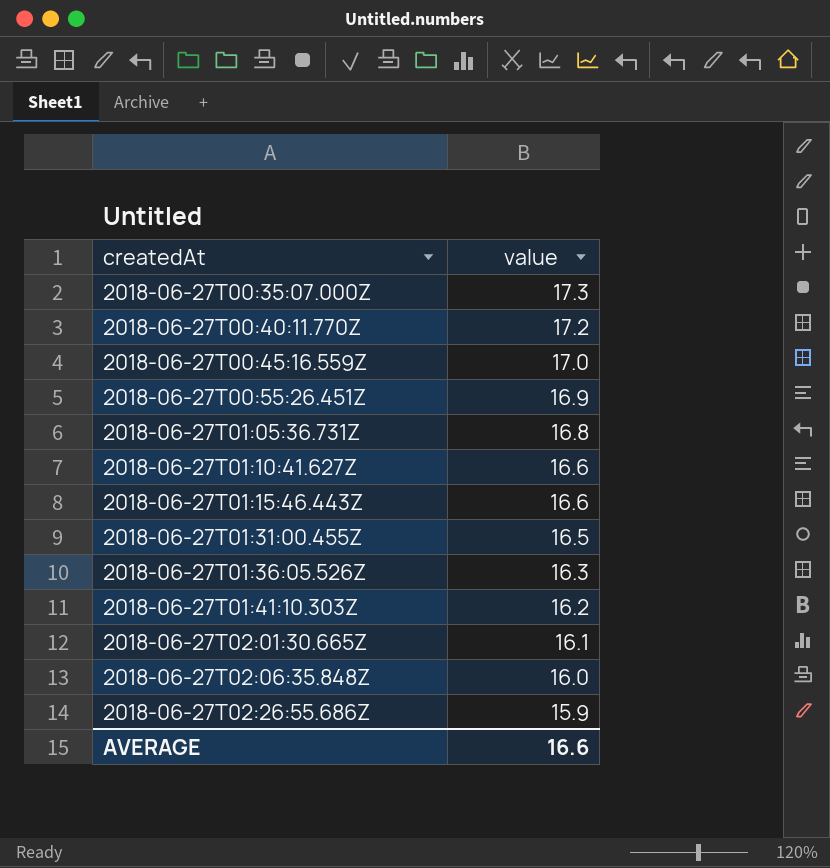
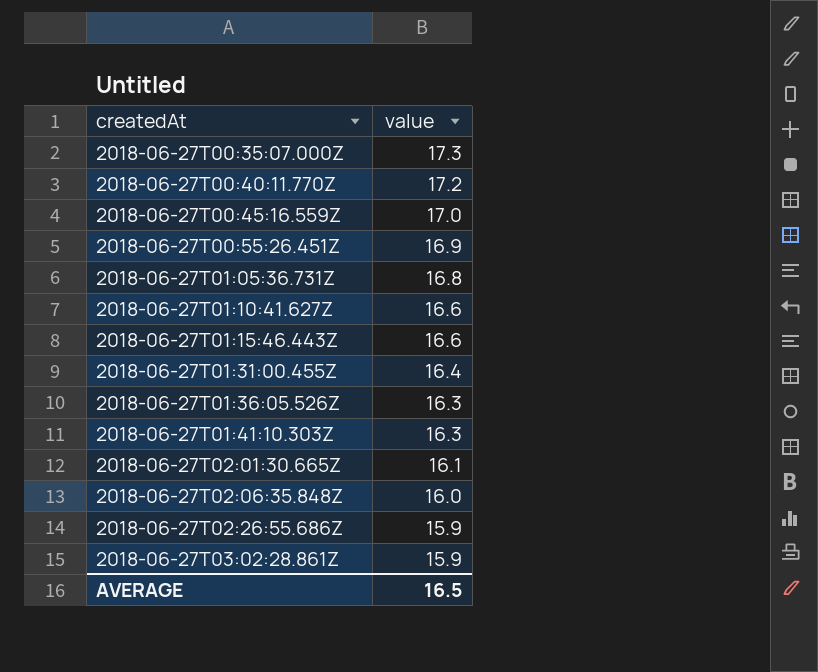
2018-06-27T01:31:00.455Z | value: 16.5 -> 16.4
2018-06-27T01:41:10.303Z | value: 16.2 -> 16.3
row 2018-06-27T03:02:28.861Z: none -> 15.9
AVERAGE | value: 16.6 -> 16.5

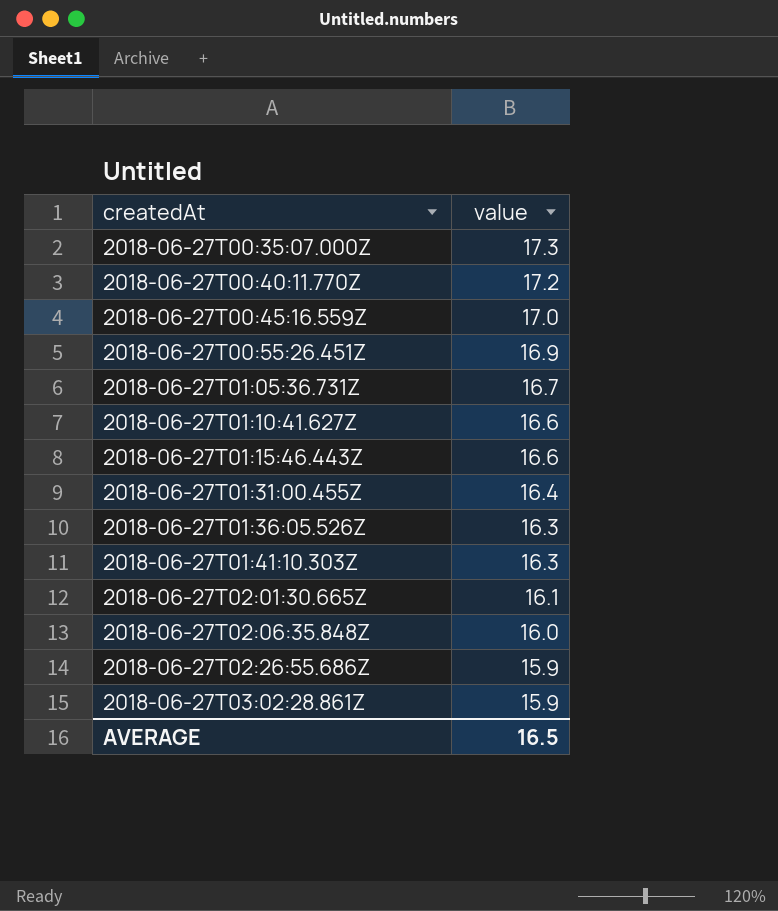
2018-06-27T01:05:36.731Z | value: 16.8 -> 16.7

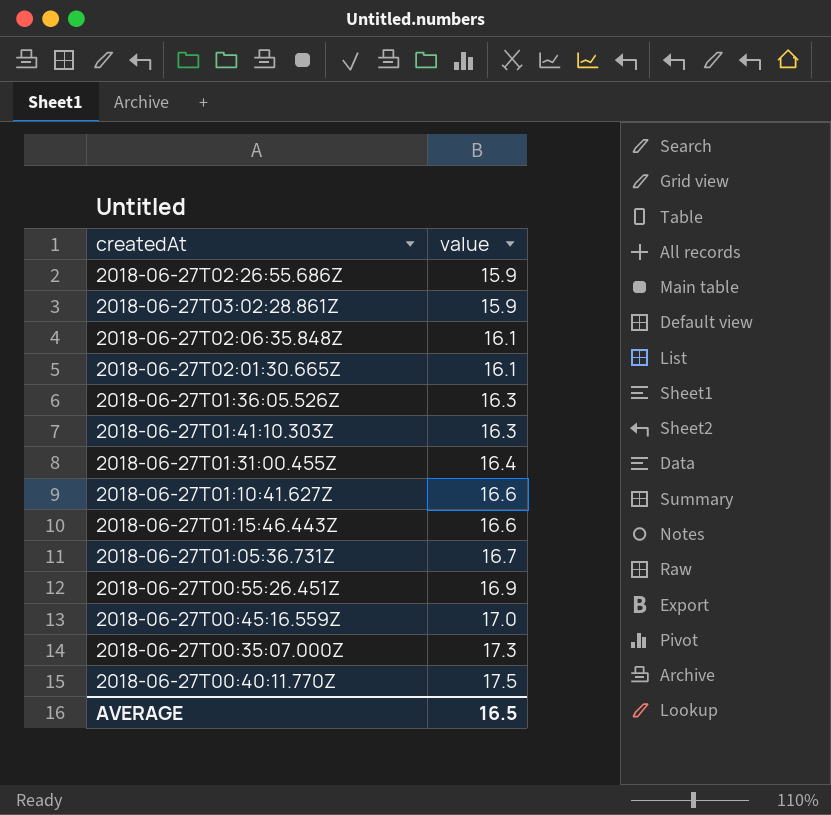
row order: createdAt ascending -> value ascending
2018-06-27T02:06:35.848Z | value: 16.0 -> 16.1
2018-06-27T00:40:11.770Z | value: 17.2 -> 17.5

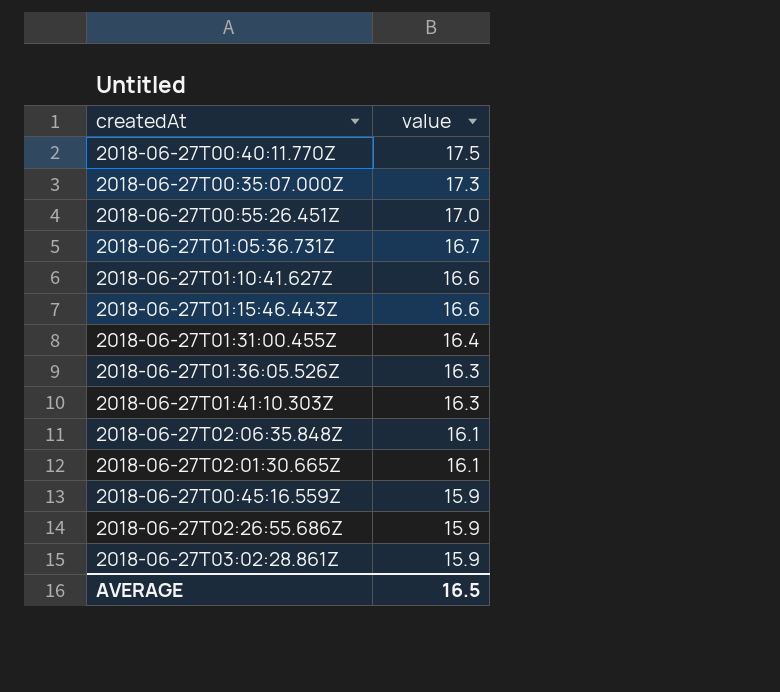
row order: value ascending -> value descending
2018-06-27T00:55:26.451Z | value: 16.9 -> 17.0
2018-06-27T00:45:16.559Z | value: 17.0 -> 15.9

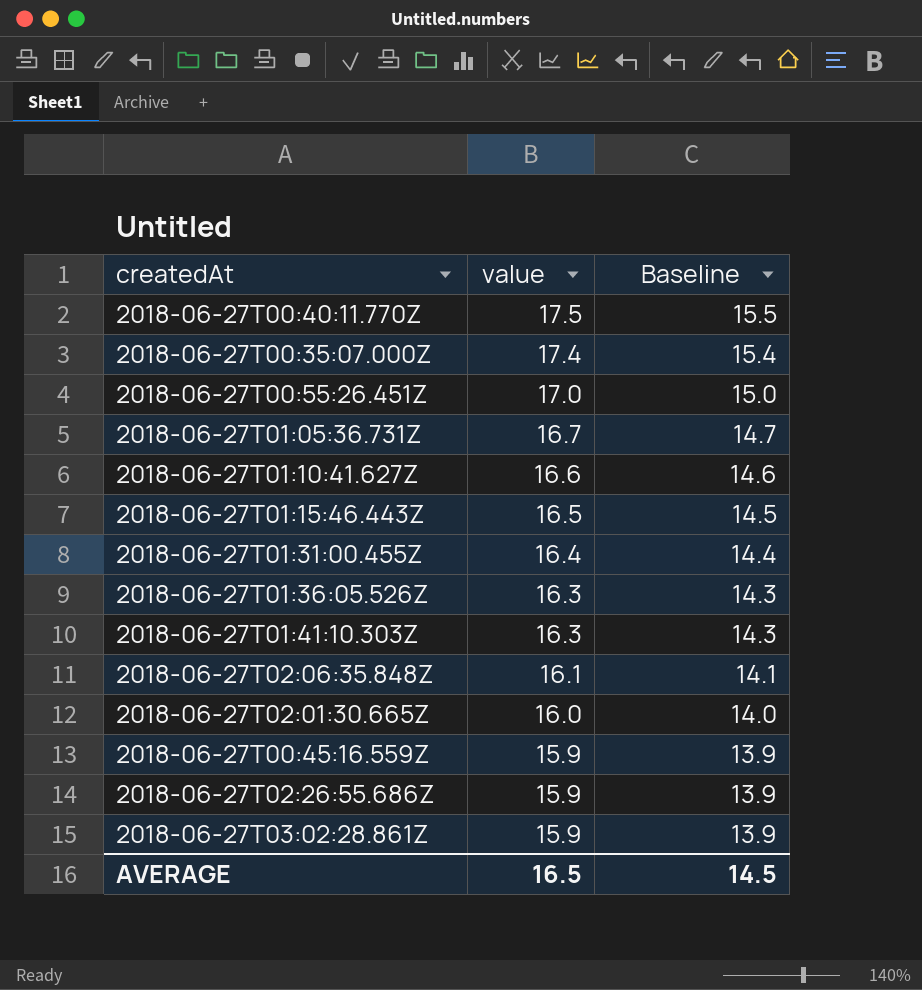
column Baseline | formula: none -> [value] - 2
2018-06-27T00:35:07.000Z | value: 17.3 -> 17.4
2018-06-27T01:15:46.443Z | value: 16.6 -> 16.5
2018-06-27T02:01:30.665Z | value: 16.1 -> 16.0

